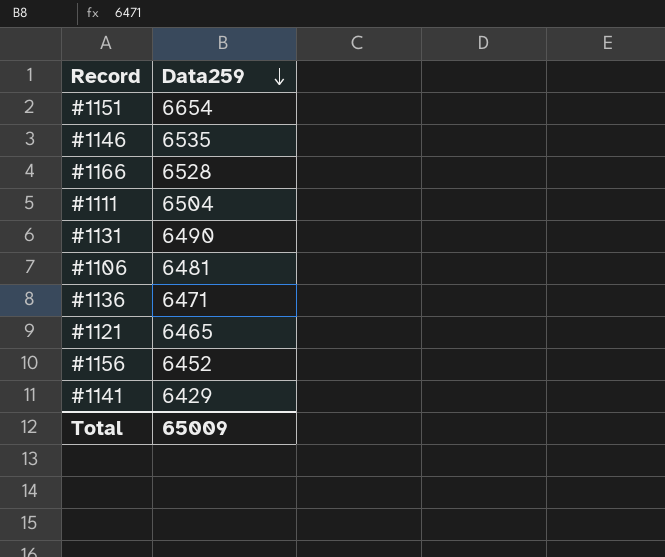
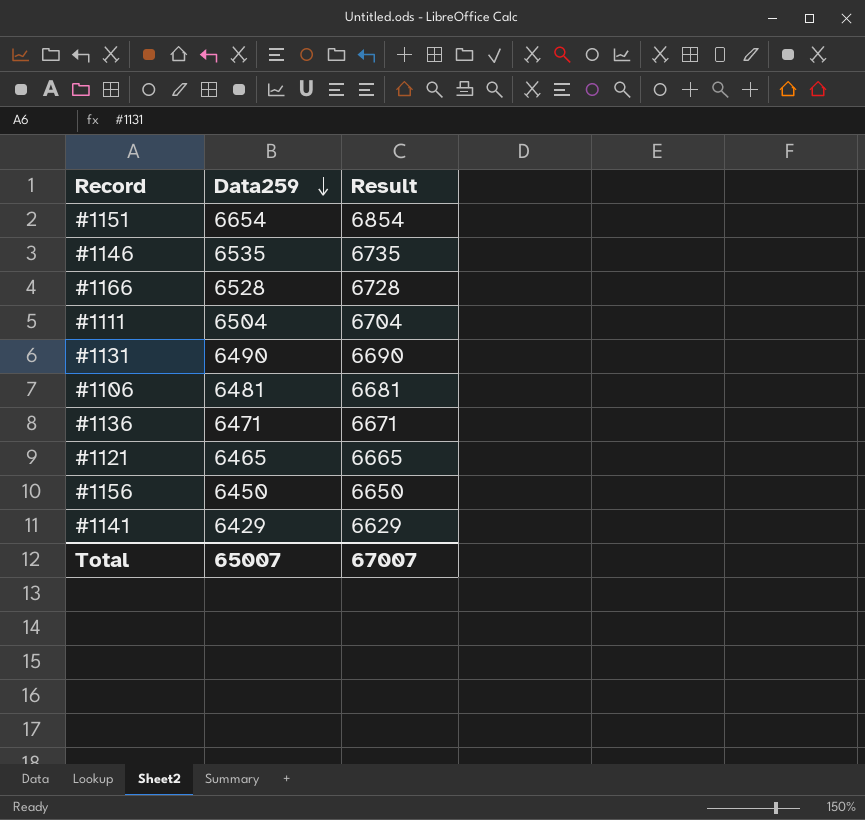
column Result | formula: none -> [Data259] + 200
#1156 | Data259: 6452 -> 6450
Total | Data259: 65009 -> 65007

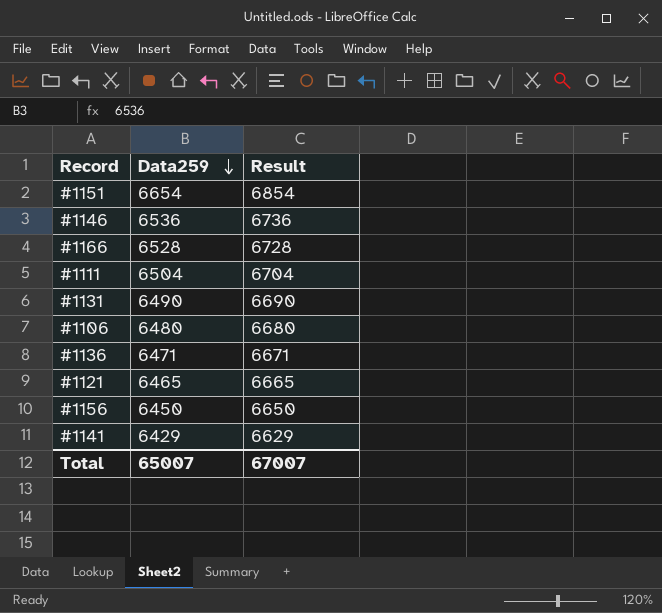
#1146 | Data259: 6535 -> 6536
#1146 | Result: 6735 -> 6736
#1106 | Data259: 6481 -> 6480
#1106 | Result: 6681 -> 6680

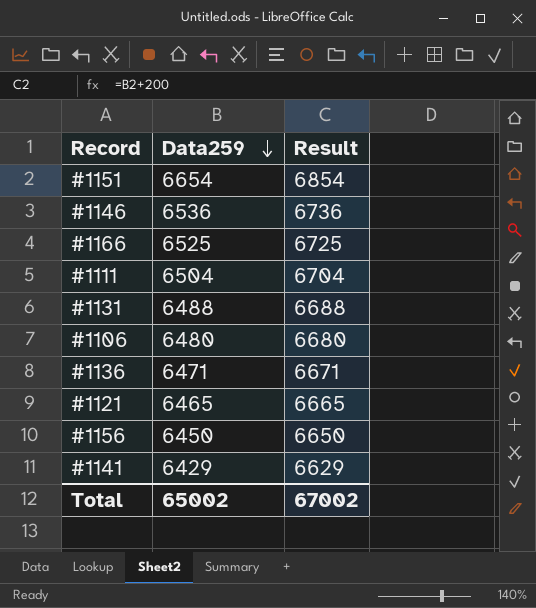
#1166 | Data259: 6528 -> 6525
#1166 | Result: 6728 -> 6725
#1131 | Data259: 6490 -> 6488
#1131 | Result: 6690 -> 6688
Total | Data259: 65007 -> 65002
Total | Result: 67007 -> 67002

